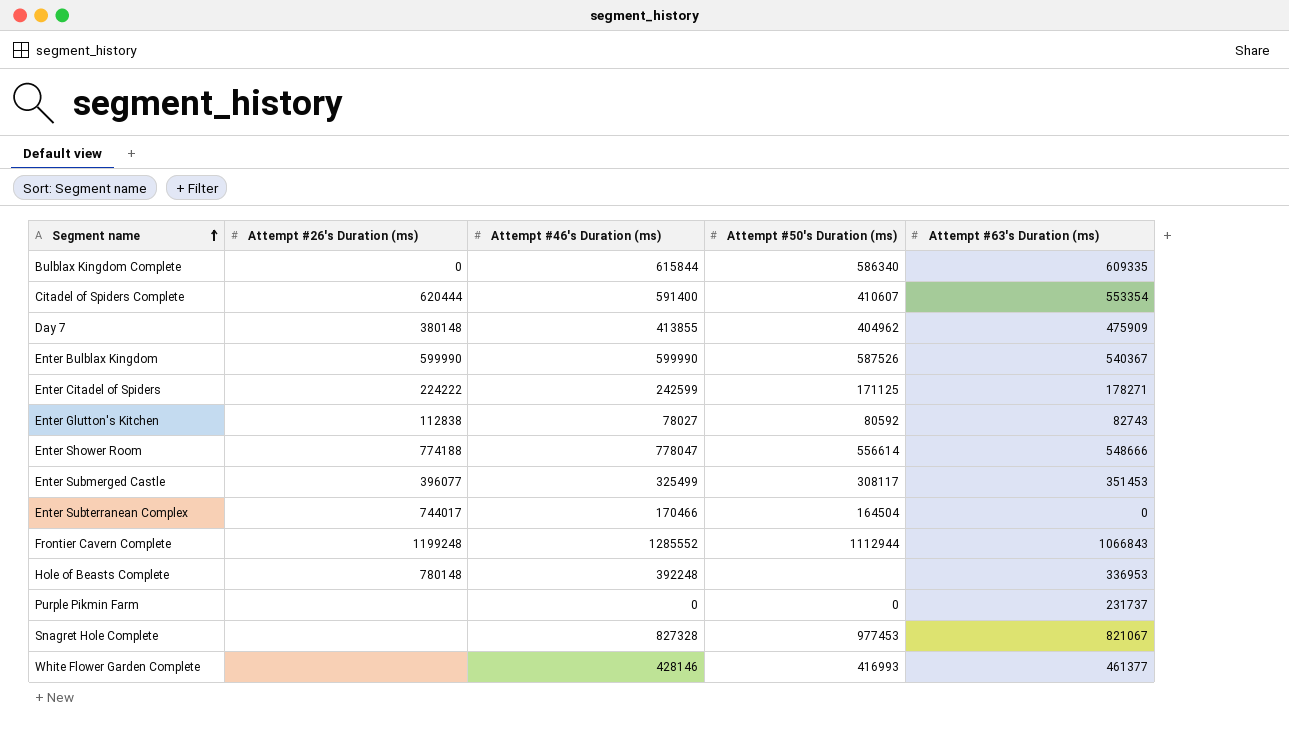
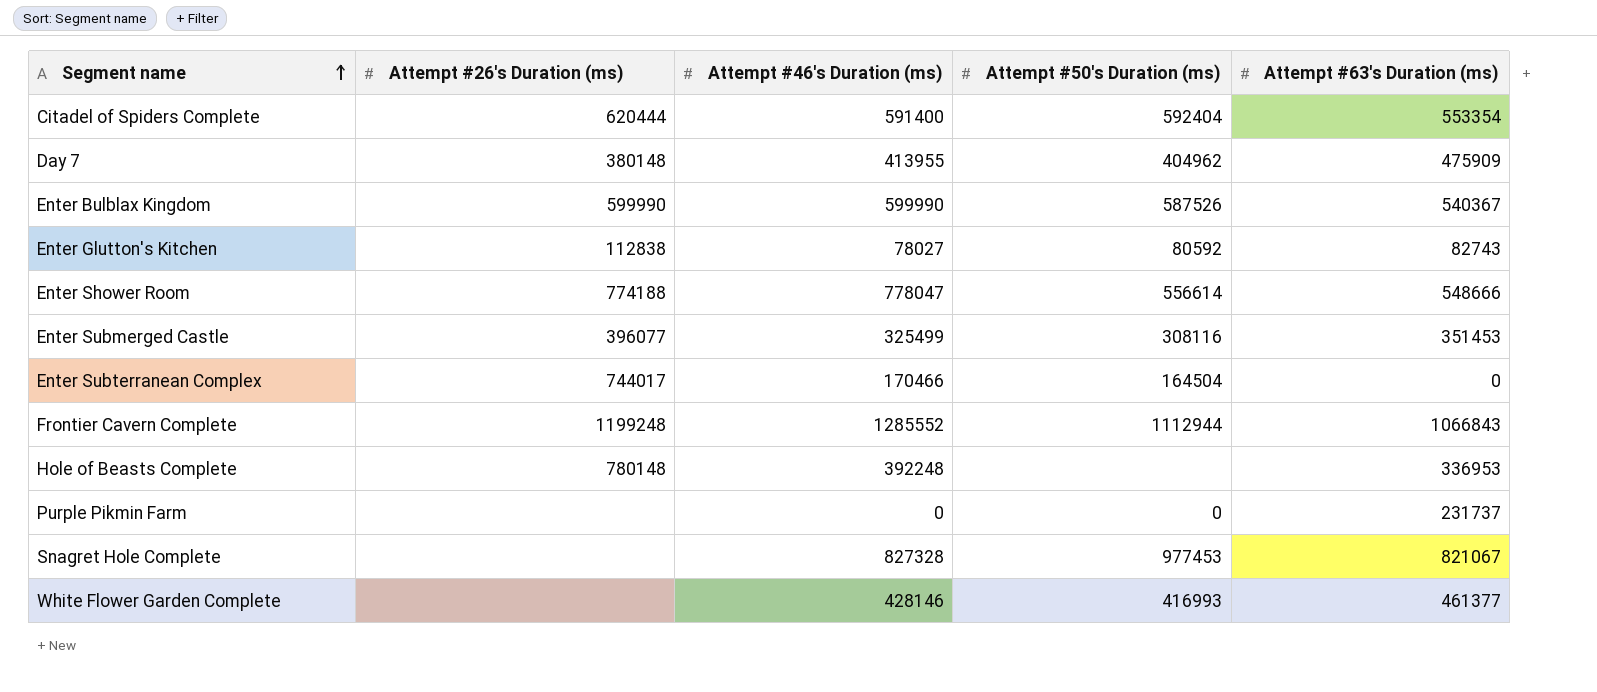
row Bulblax Kingdom Complete: 0 | 615844 | 586340 | 609335 -> none
row Enter Citadel of Spiders: 224222 | 242599 | 171125 | 178271 -> none
Citadel of Spiders Complete | Attempt #50's Duration (ms): 410607 -> 592404
Day 7 | Attempt #46's Duration (ms): 413855 -> 413955
Enter Submerged Castle | Attempt #50's Duration (ms): 308117 -> 308116

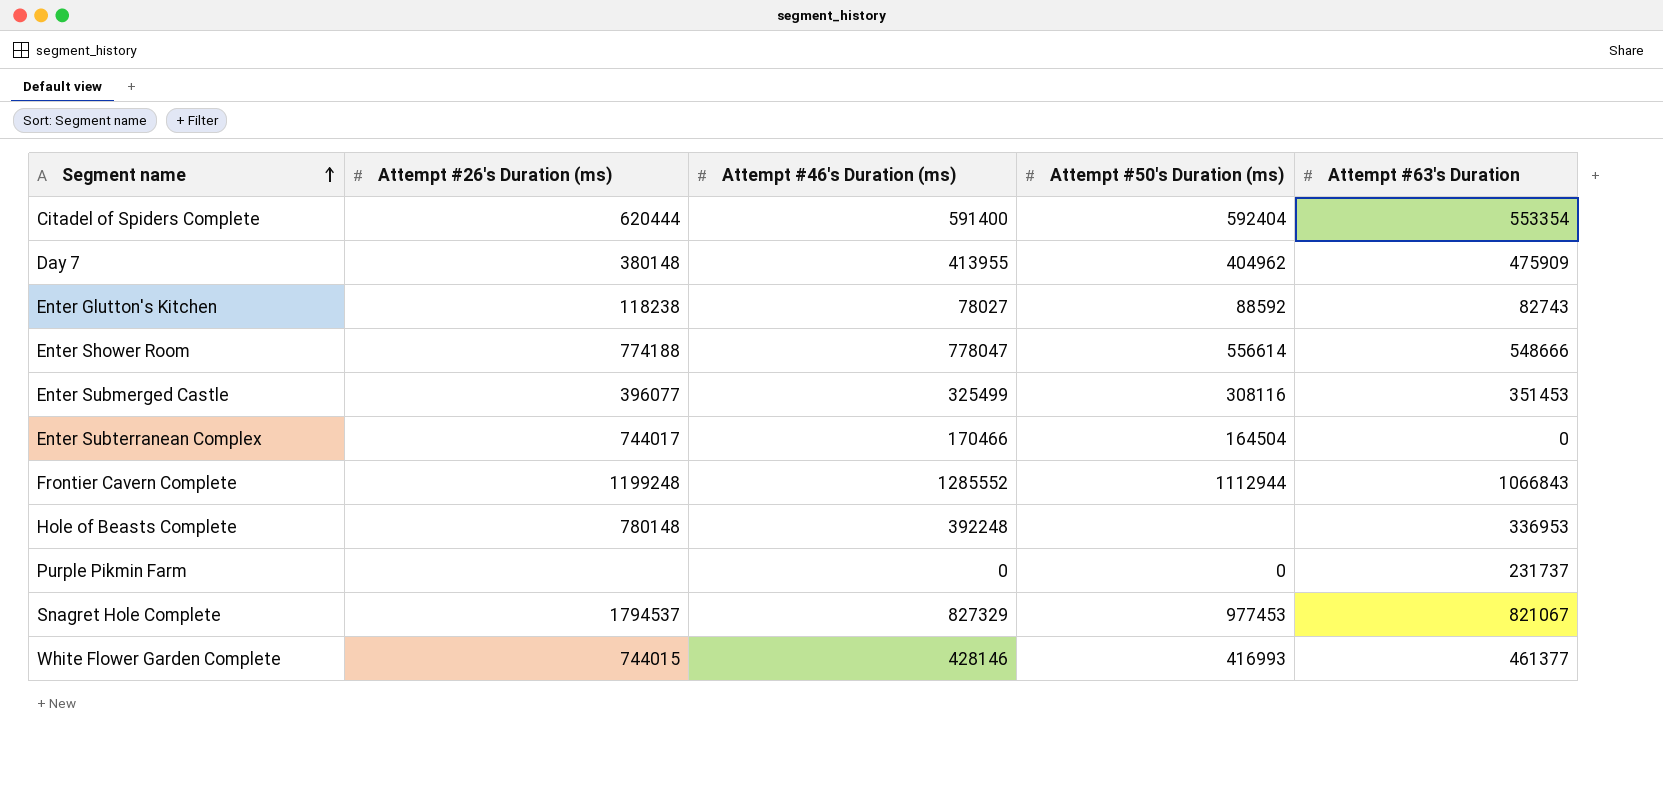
column name: Attempt #63's Duration (ms) -> Attempt #63's Duration
row Enter Bulblax Kingdom: 599990 | 599990 | 587526 | 540367 -> none
Enter Glutton's Kitchen | Attempt #26's Duration (ms): 112838 -> 118238
Enter Glutton's Kitchen | Attempt #50's Duration (ms): 80592 -> 88592
Snagret Hole Complete | Attempt #26's Duration (ms): none -> 1794537
Snagret Hole Complete | Attempt #46's Duration (ms): 827328 -> 827329
White Flower Garden Complete | Attempt #26's Duration (ms): none -> 744015

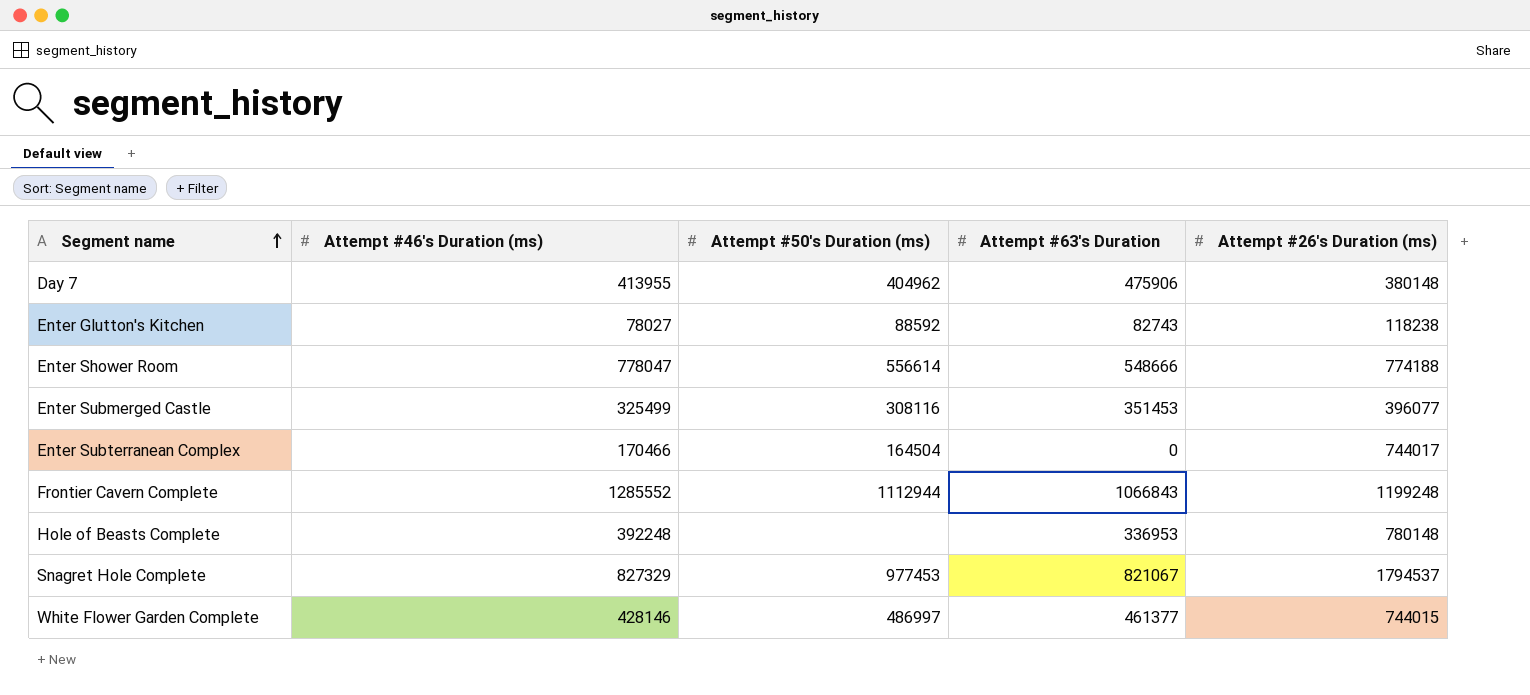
column Attempt #26's Duration (ms) | position: 2 -> 5
row Citadel of Spiders Complete: 620444 | 591400 | 592404 | 553354 -> none
row Purple Pikmin Farm: none | 0 | 0 | 231737 -> none
Day 7 | Attempt #63's Duration: 475909 -> 475906
White Flower Garden Complete | Attempt #50's Duration (ms): 416993 -> 486997

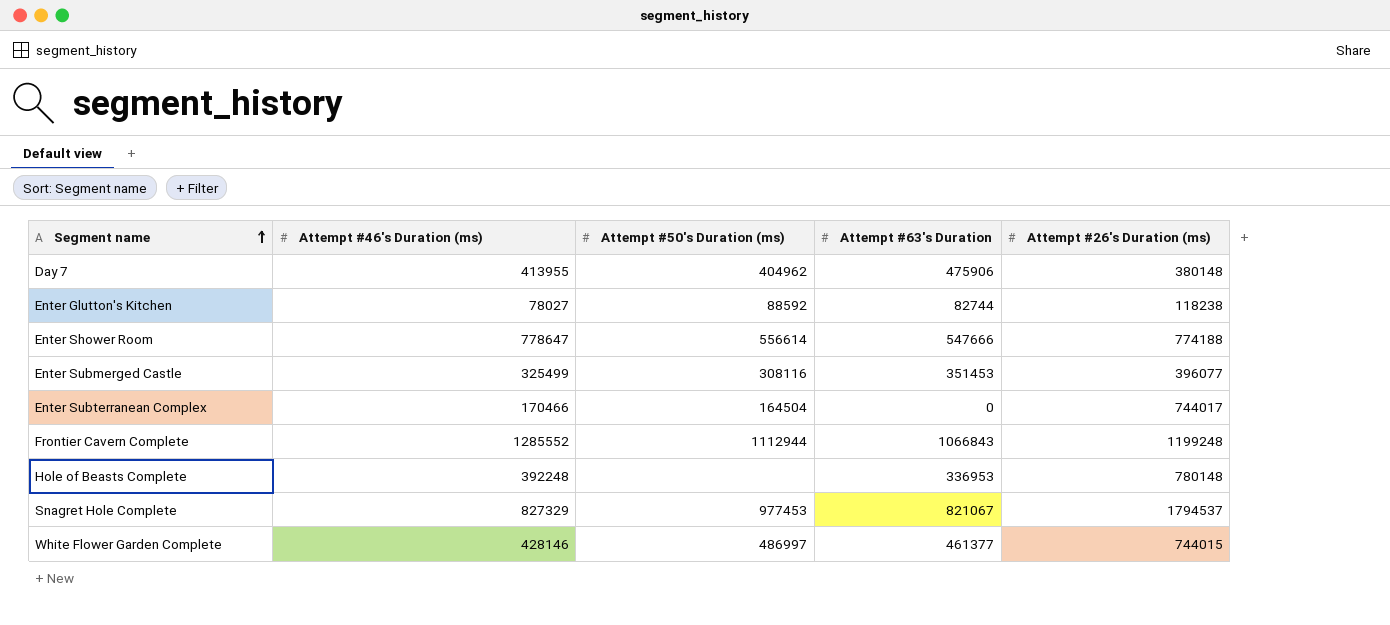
Enter Glutton's Kitchen | Attempt #63's Duration: 82743 -> 82744
Enter Shower Room | Attempt #46's Duration (ms): 778047 -> 778647
Enter Shower Room | Attempt #63's Duration: 548666 -> 547666

